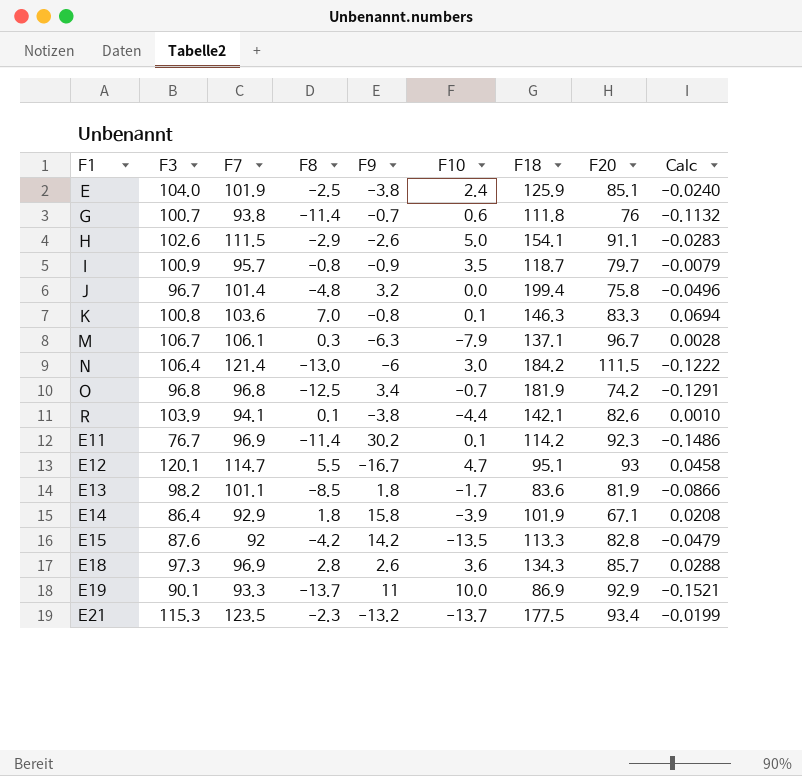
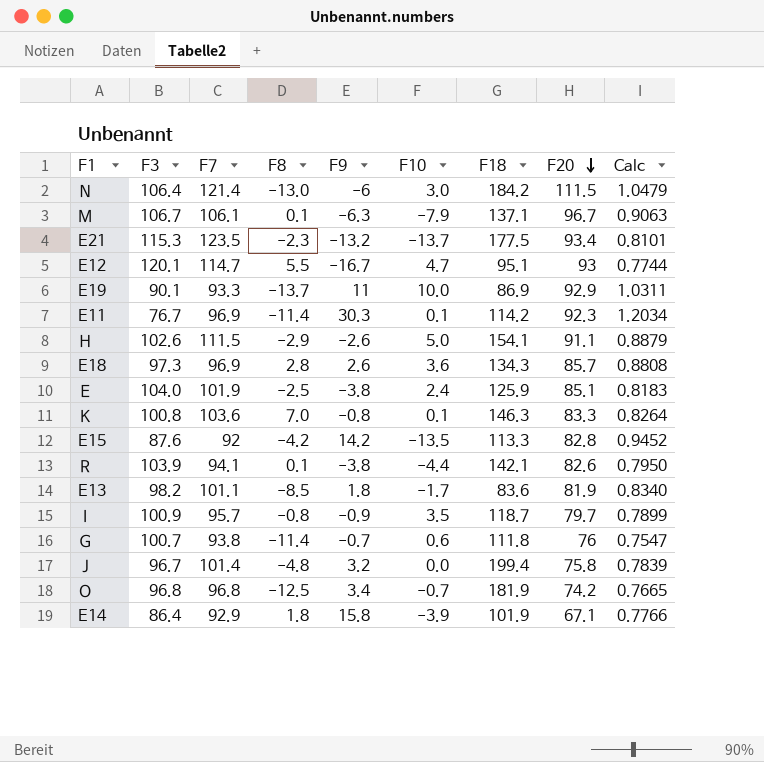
row order: none -> F20 descending
column Calc | formula: [F8] / [F3] -> [F20] / [F3]
Ｍ | F8: 0.3 -> 0.1
E11 | F9: 30.2 -> 30.3

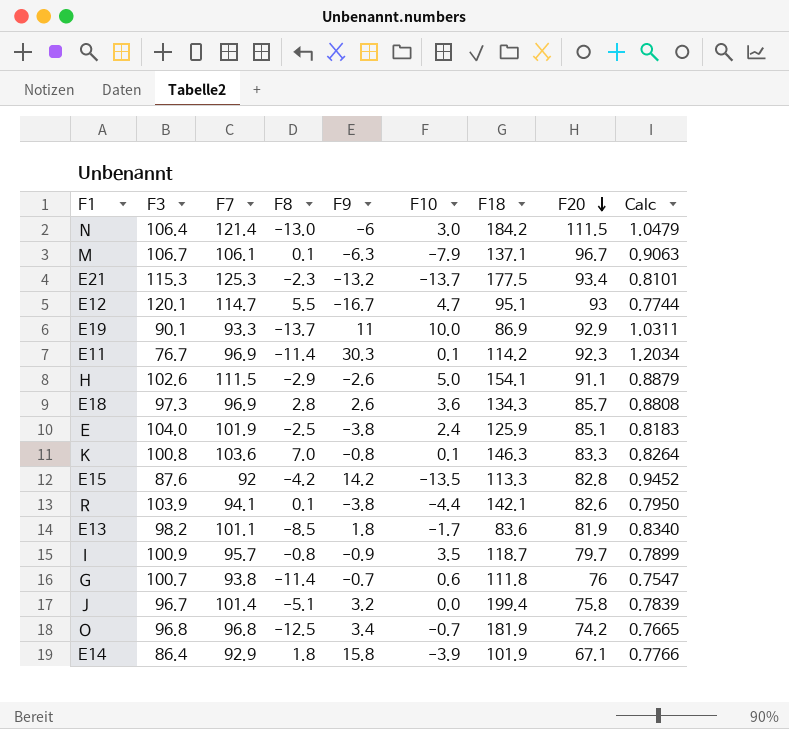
E21 | F7: 123.5 -> 125.3
Ｊ | F8: -4.8 -> -5.1

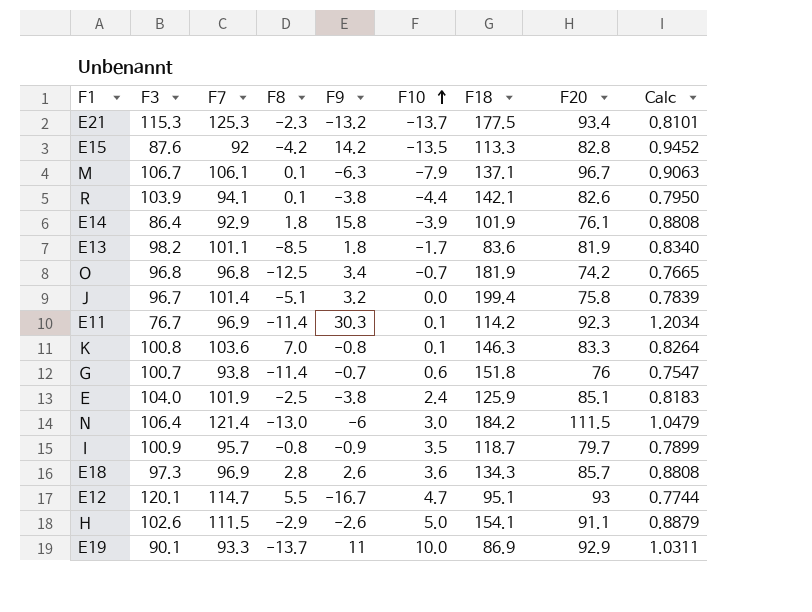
row order: F20 descending -> F10 ascending
E14 | F20: 67.1 -> 76.1
E14 | Calc: 0.7766 -> 0.8808
Ｇ | F18: 111.8 -> 151.8

